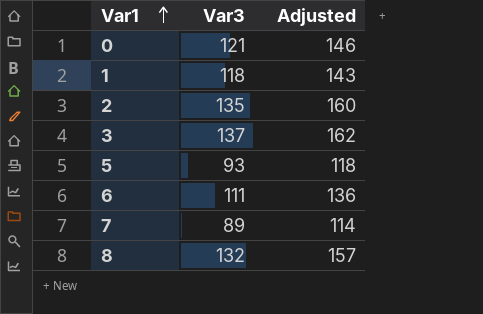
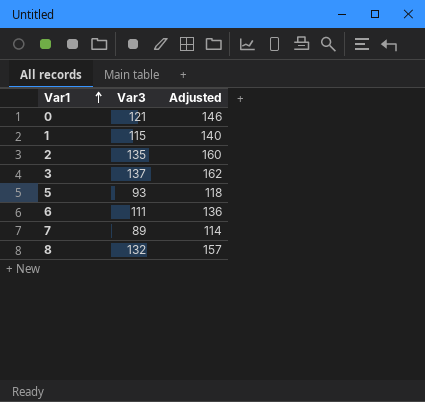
1 | Var3: 118 -> 115
1 | Adjusted: 143 -> 140

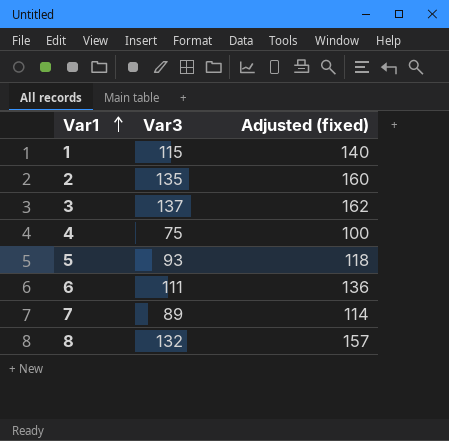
column name: Adjusted -> Adjusted (fixed)
row 0: 121 | 146 -> none
row 4: none -> 75 | 100

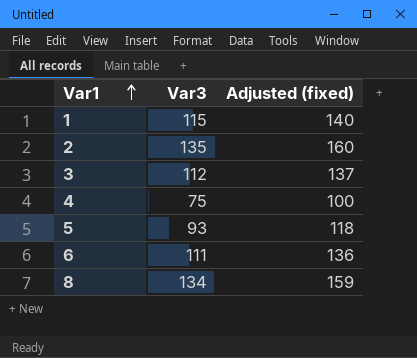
row 7: 89 | 114 -> none
3 | Var3: 137 -> 112
3 | Adjusted (fixed): 162 -> 137
8 | Var3: 132 -> 134
8 | Adjusted (fixed): 157 -> 159

